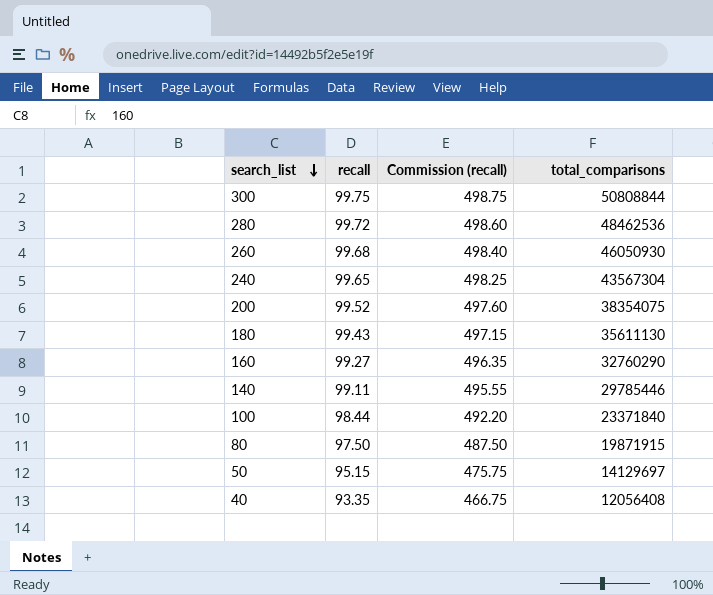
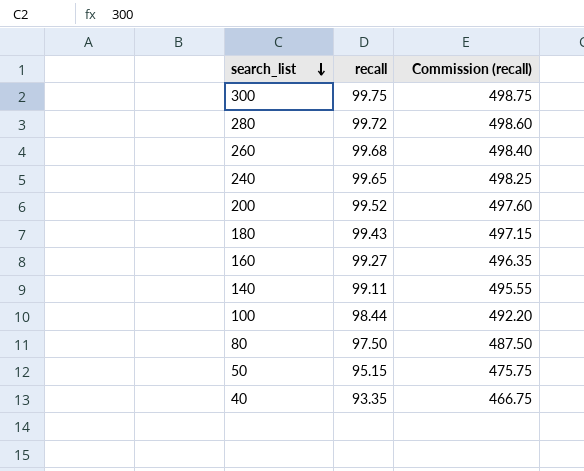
column total_comparisons | position: 4 -> none

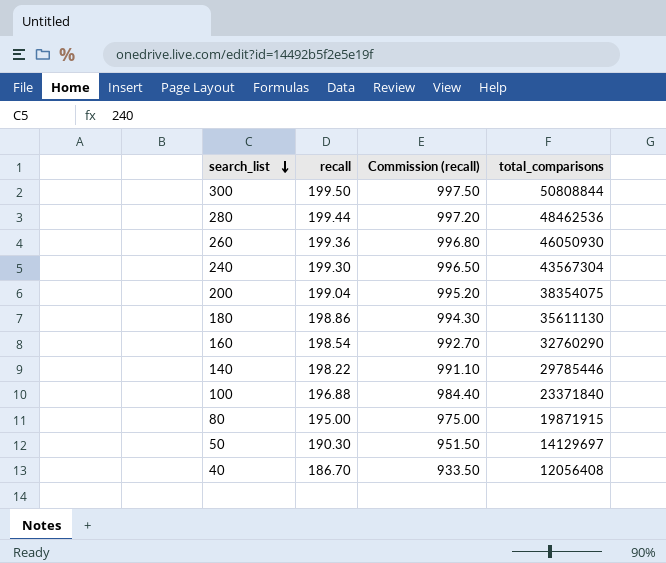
column total_comparisons | position: none -> 4
300 | recall: 99.75 -> 199.50
300 | Commission (recall): 498.75 -> 997.50
280 | recall: 99.72 -> 199.44
280 | Commission (recall): 498.60 -> 997.20
260 | recall: 99.68 -> 199.36
260 | Commission (recall): 498.40 -> 996.80
240 | recall: 99.65 -> 199.30
240 | Commission (recall): 498.25 -> 996.50
200 | recall: 99.52 -> 199.04
200 | Commission (recall): 497.60 -> 995.20
180 | recall: 99.43 -> 198.86
180 | Commission (recall): 497.15 -> 994.30
160 | recall: 99.27 -> 198.54
160 | Commission (recall): 496.35 -> 992.70
140 | recall: 99.11 -> 198.22
140 | Commission (recall): 495.55 -> 991.10
100 | recall: 98.44 -> 196.88
100 | Commission (recall): 492.20 -> 984.40
80 | recall: 97.50 -> 195.00
80 | Commission (recall): 487.50 -> 975.00
50 | recall: 95.15 -> 190.30
50 | Commission (recall): 475.75 -> 951.50
40 | recall: 93.35 -> 186.70
40 | Commission (recall): 466.75 -> 933.50

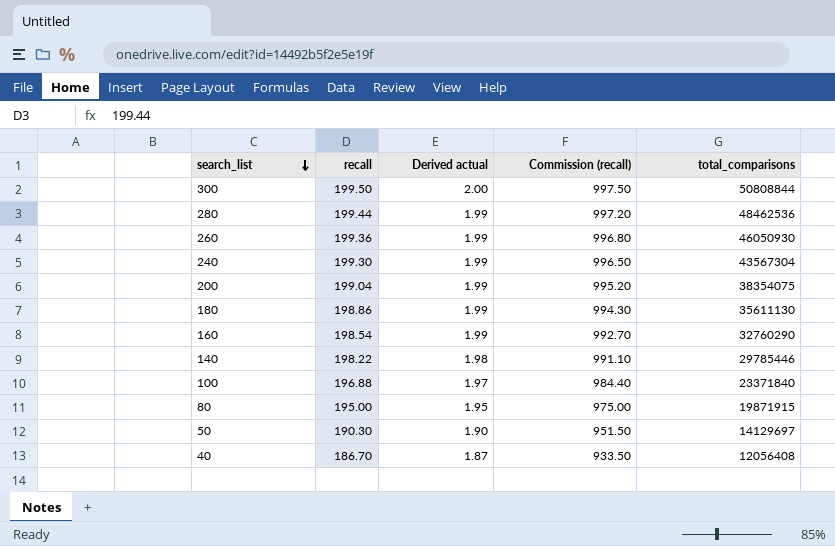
column Derived actual | formula: none -> [recall] * 0.01

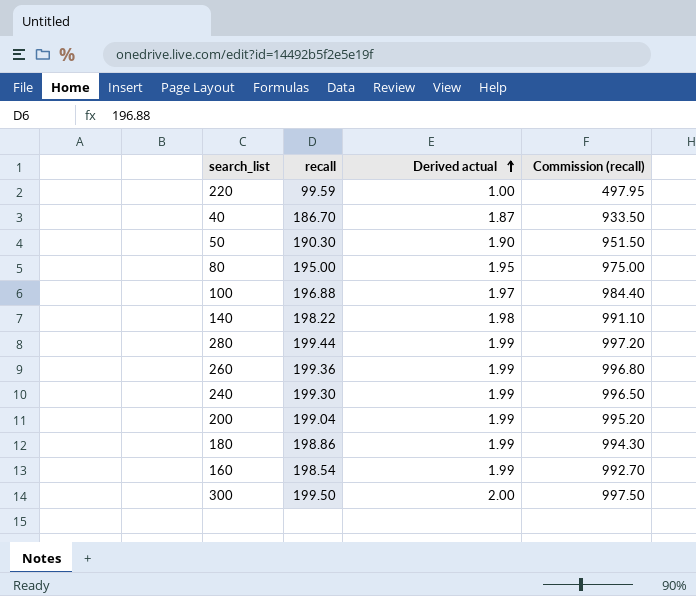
row order: search_list descending -> Derived actual ascending
column total_comparisons | position: 5 -> none
row 220: none -> 99.59 | 1.00 | 497.95

